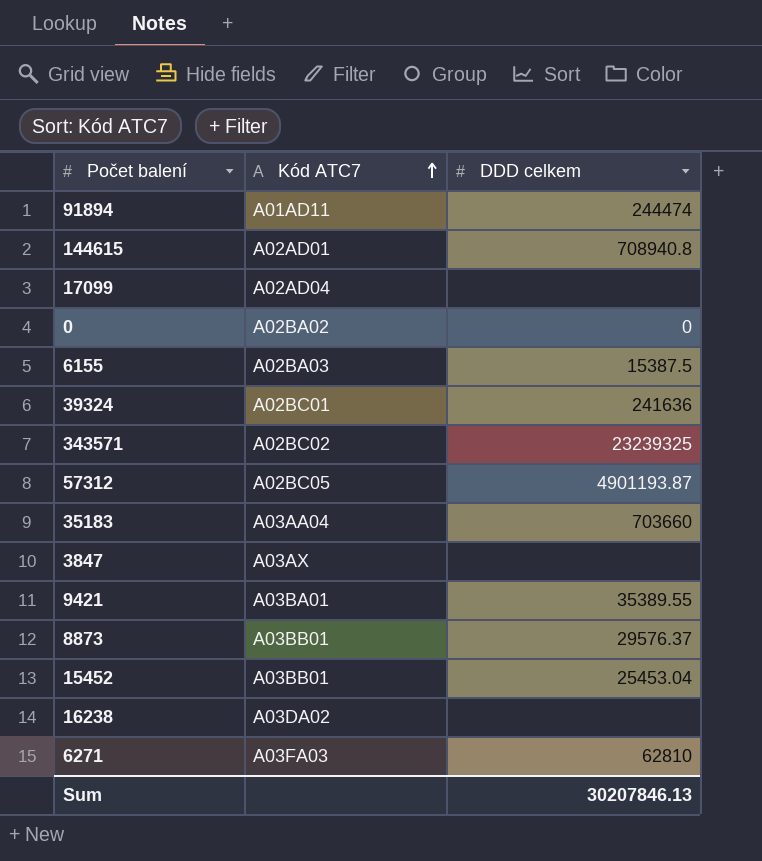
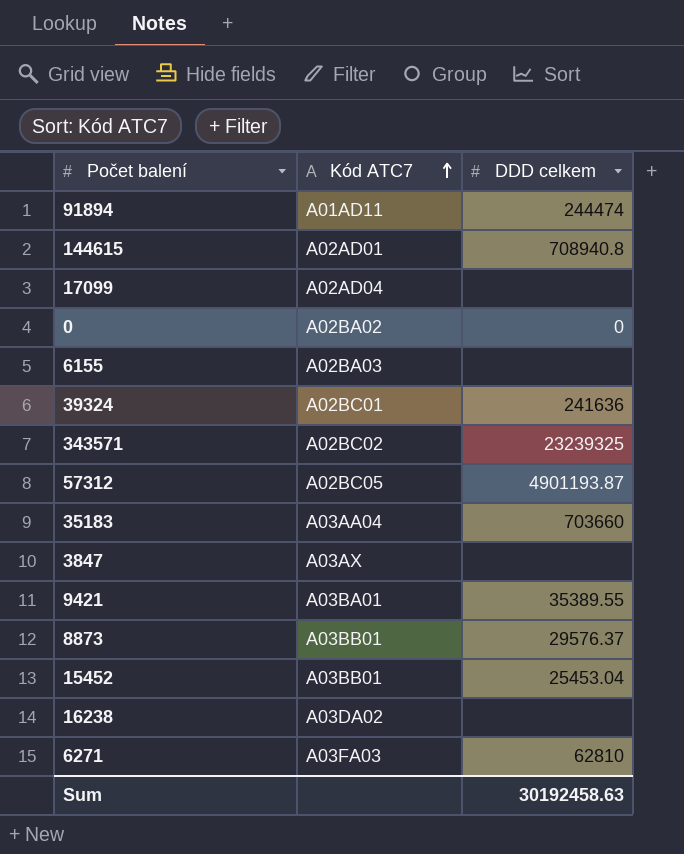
6155 | DDD celkem: 15387.5 -> none
Sum | DDD celkem: 30207846.13 -> 30192458.63

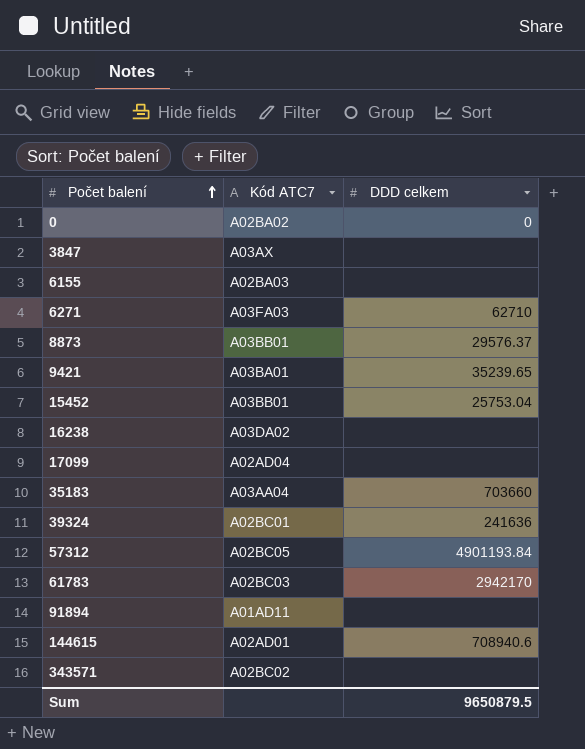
row order: Kód ATC7 ascending -> Počet balení ascending
6271 | DDD celkem: 62810 -> 62710
9421 | DDD celkem: 35389.55 -> 35239.65
15452 | DDD celkem: 25453.04 -> 25753.04
57312 | DDD celkem: 4901193.87 -> 4901193.84
row 61783: none -> A02BC03 | 2942170
91894 | DDD celkem: 244474 -> none
144615 | DDD celkem: 708940.8 -> 708940.6
343571 | DDD celkem: 23239325 -> none
Sum | DDD celkem: 30192458.63 -> 9650879.5

